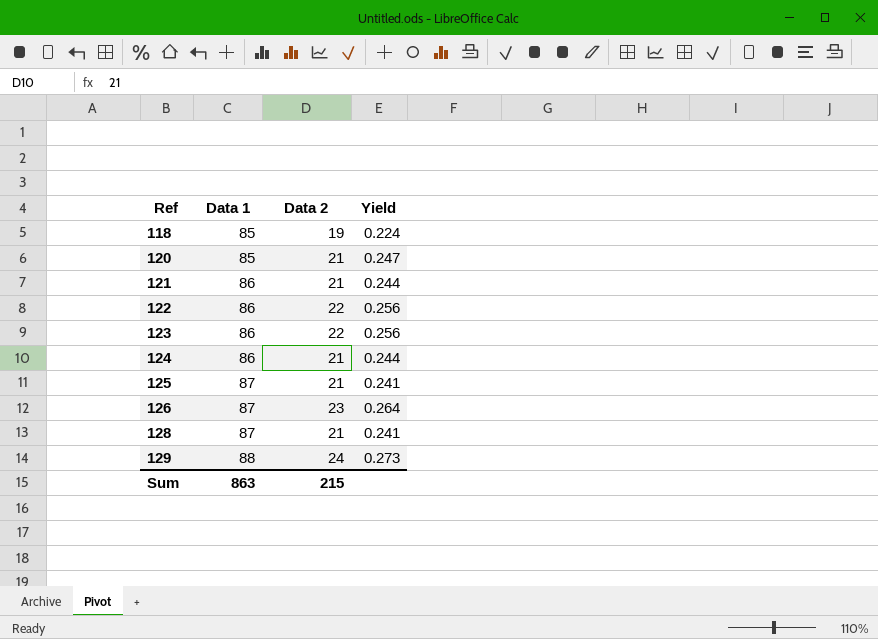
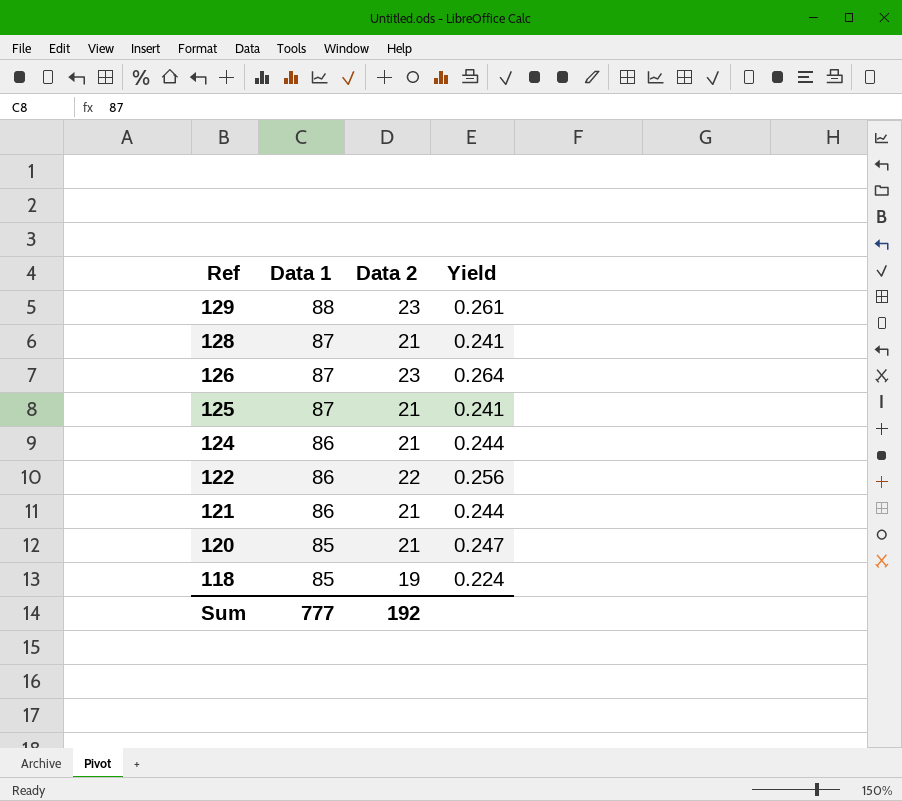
row order: Ref ascending -> Ref descending
row 123: 86 | 22 | 0.256 -> none
129 | Data 2: 24 -> 23
129 | Yield: 0.273 -> 0.261
Sum | Data 1: 863 -> 777
Sum | Data 2: 215 -> 192

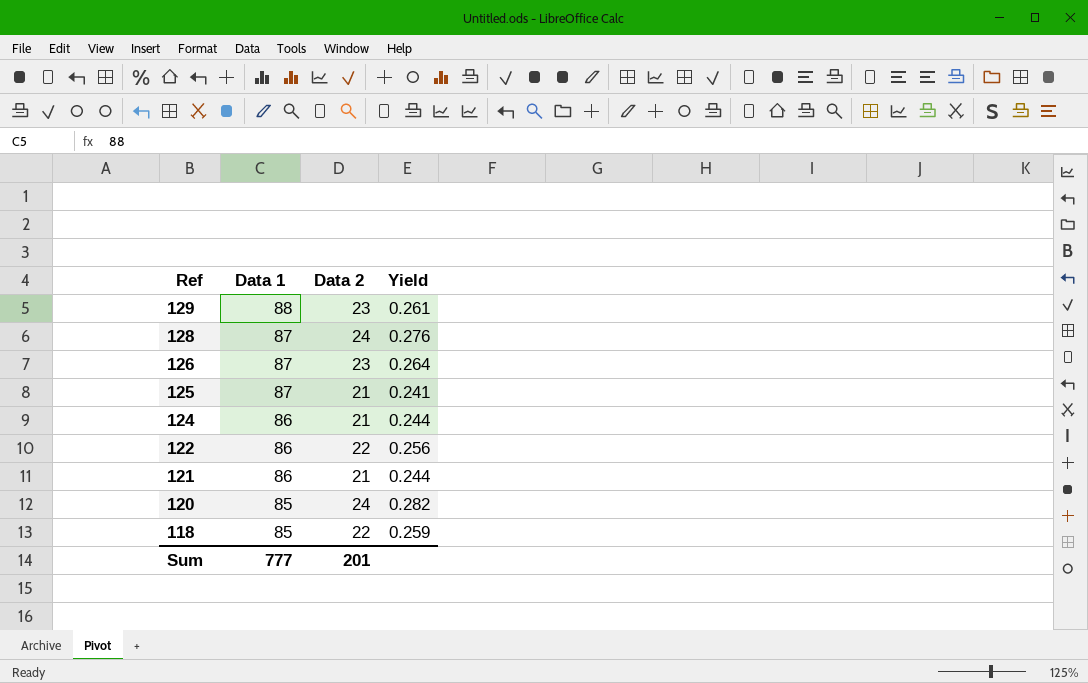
128 | Data 2: 21 -> 24
128 | Yield: 0.241 -> 0.276
120 | Data 2: 21 -> 24
120 | Yield: 0.247 -> 0.282
118 | Data 2: 19 -> 22
118 | Yield: 0.224 -> 0.259
Sum | Data 2: 192 -> 201

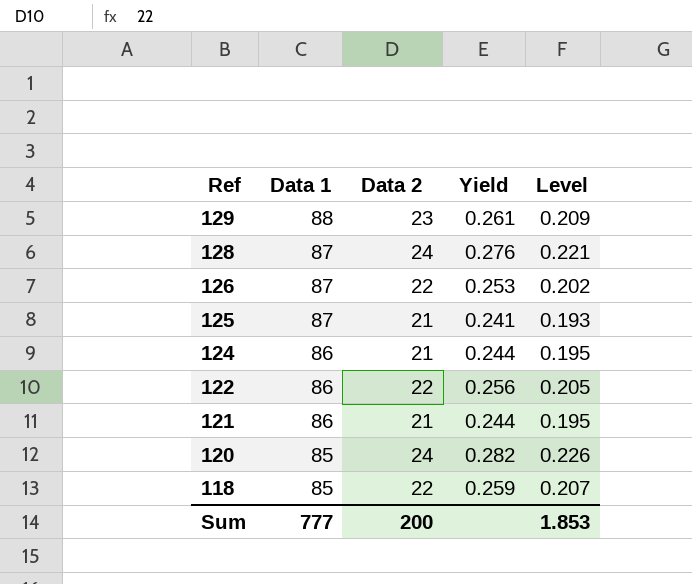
column Level | formula: none -> [Yield] * 0.8
126 | Data 2: 23 -> 22
126 | Yield: 0.264 -> 0.253
Sum | Data 2: 201 -> 200

